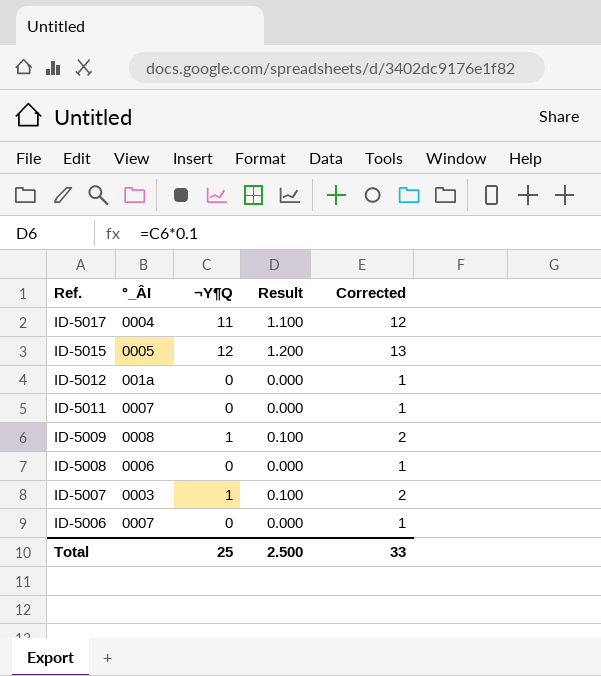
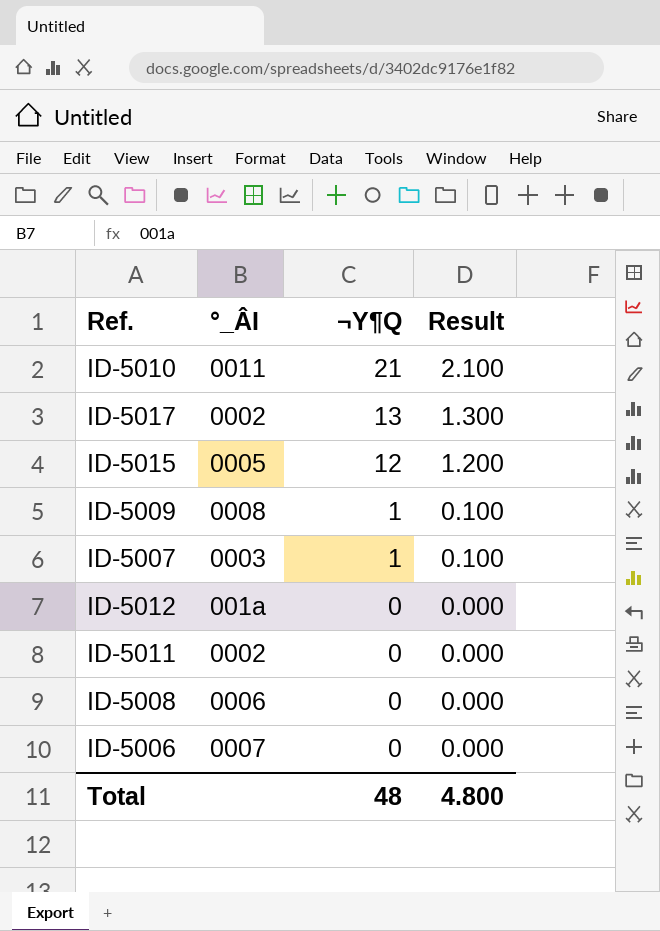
row order: Ref. descending -> ¬Y¶Q descending
column Corrected | formula: [¬Y¶Q] + 1 -> none
row ID-5010: none -> 0011 | 21 | 2.100
ID-5017 | °_ÂI: 0004 -> 0002
ID-5017 | ¬Y¶Q: 11 -> 13
ID-5017 | Result: 1.100 -> 1.300
ID-5011 | °_ÂI: 0007 -> 0002
Total | ¬Y¶Q: 25 -> 48
Total | Result: 2.500 -> 4.800

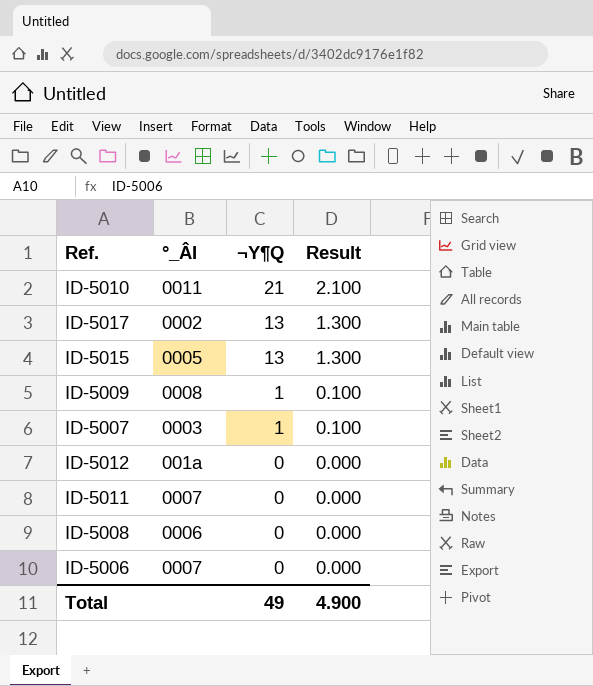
ID-5015 | ¬Y¶Q: 12 -> 13
ID-5015 | Result: 1.200 -> 1.300
ID-5011 | °_ÂI: 0002 -> 0007
Total | ¬Y¶Q: 48 -> 49
Total | Result: 4.800 -> 4.900

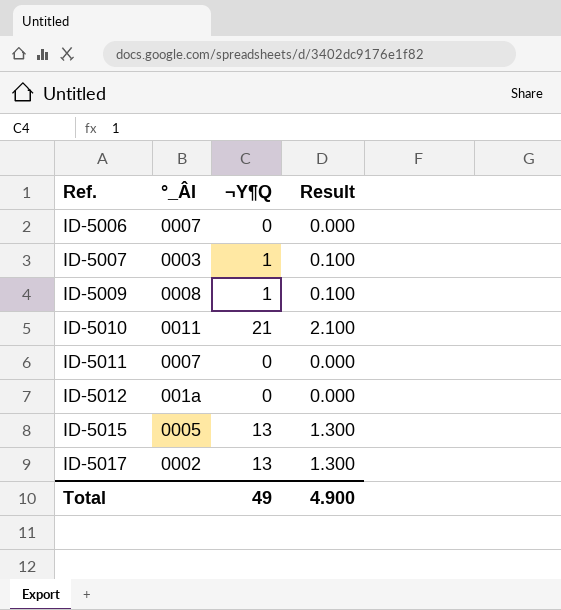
row order: ¬Y¶Q descending -> Ref. ascending
row ID-5008: 0006 | 0 | 0.000 -> none

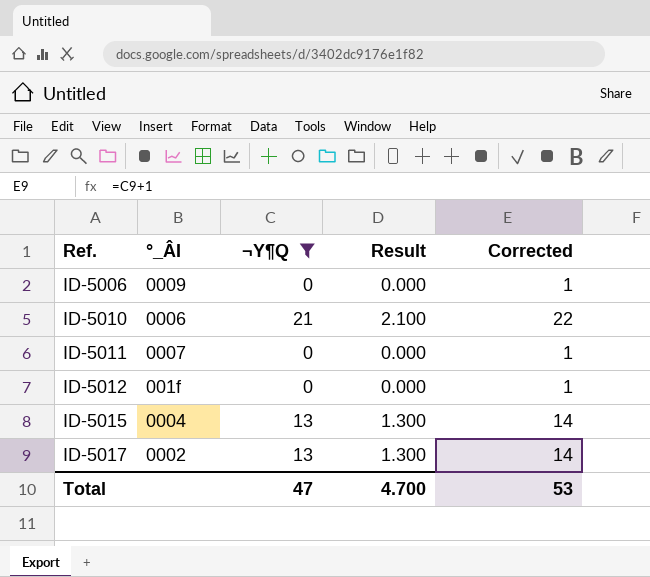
filter: none -> ¬Y¶Q != 1
column Corrected | formula: none -> [¬Y¶Q] + 1
ID-5006 | °_ÂI: 0007 -> 0009
ID-5010 | °_ÂI: 0011 -> 0006
ID-5012 | °_ÂI: 001a -> 001f
ID-5015 | °_ÂI: 0005 -> 0004
Total | ¬Y¶Q: 49 -> 47
Total | Result: 4.900 -> 4.700

